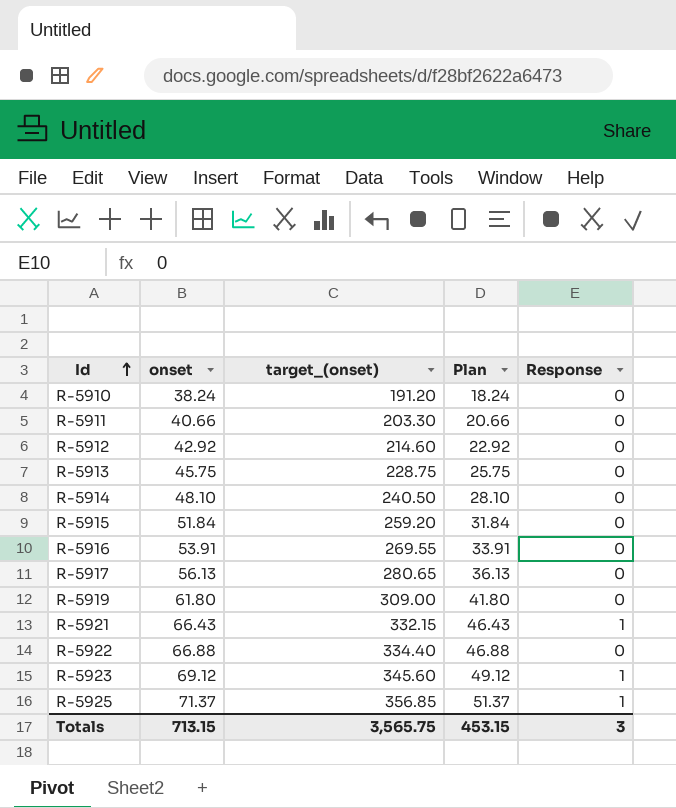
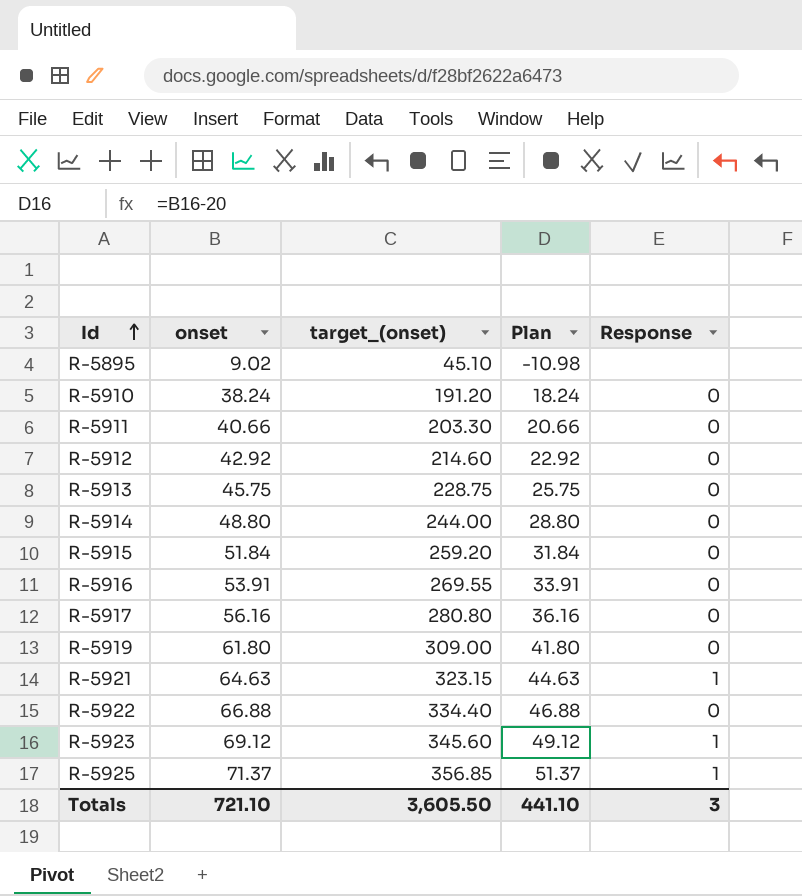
row R-5895: none -> 9.02 | 45.10 | -10.98 | none
R-5914 | onset: 48.10 -> 48.80
R-5914 | target_(onset): 240.50 -> 244.00
R-5914 | Plan: 28.10 -> 28.80
R-5917 | onset: 56.13 -> 56.16
R-5917 | target_(onset): 280.65 -> 280.80
R-5917 | Plan: 36.13 -> 36.16
R-5921 | onset: 66.43 -> 64.63
R-5921 | target_(onset): 332.15 -> 323.15
R-5921 | Plan: 46.43 -> 44.63
Totals | onset: 713.15 -> 721.10
Totals | target_(onset): 3,565.75 -> 3,605.50
Totals | Plan: 453.15 -> 441.10

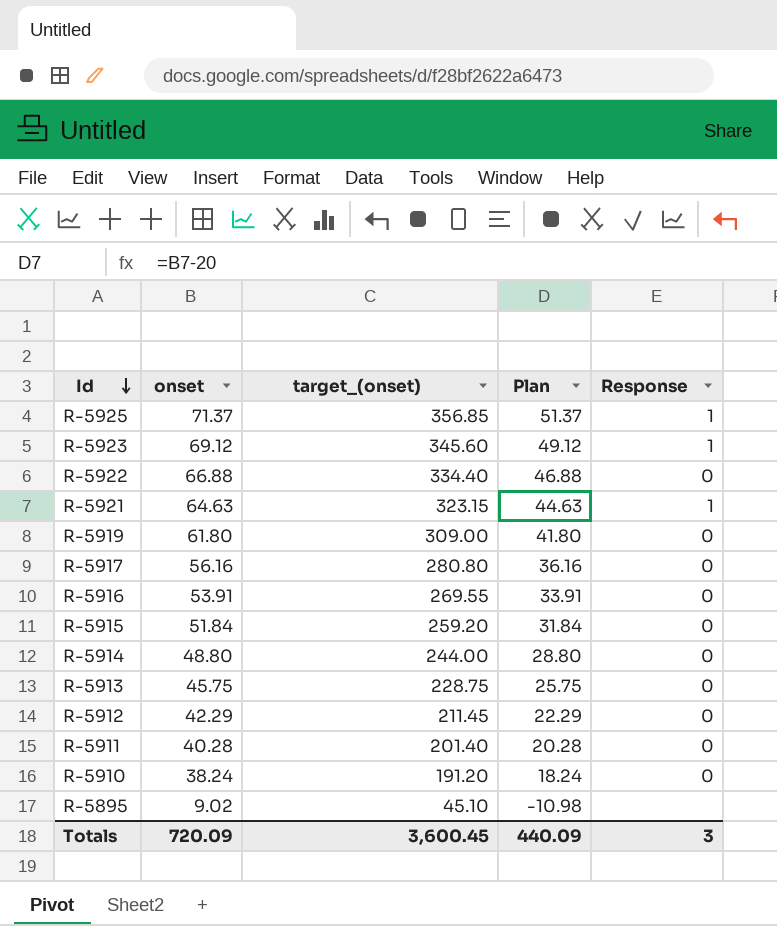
row order: Id ascending -> Id descending
R-5912 | onset: 42.92 -> 42.29
R-5912 | target_(onset): 214.60 -> 211.45
R-5912 | Plan: 22.92 -> 22.29
R-5911 | onset: 40.66 -> 40.28
R-5911 | target_(onset): 203.30 -> 201.40
R-5911 | Plan: 20.66 -> 20.28
Totals | onset: 721.10 -> 720.09
Totals | target_(onset): 3,605.50 -> 3,600.45
Totals | Plan: 441.10 -> 440.09

